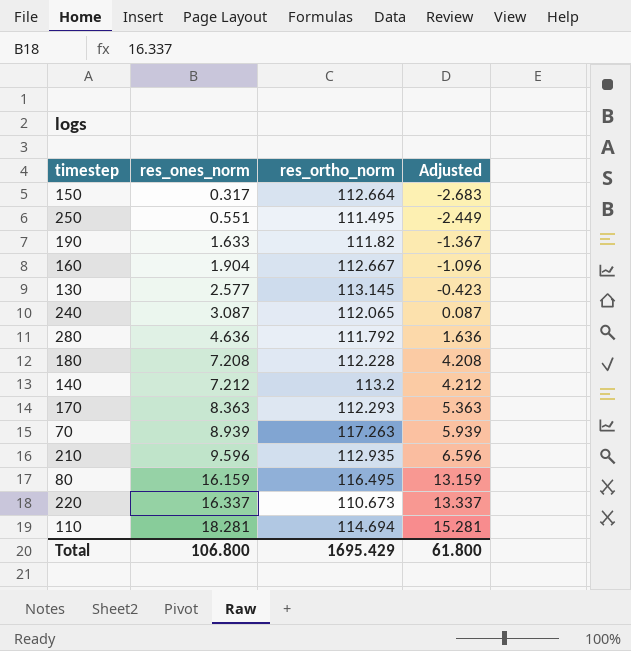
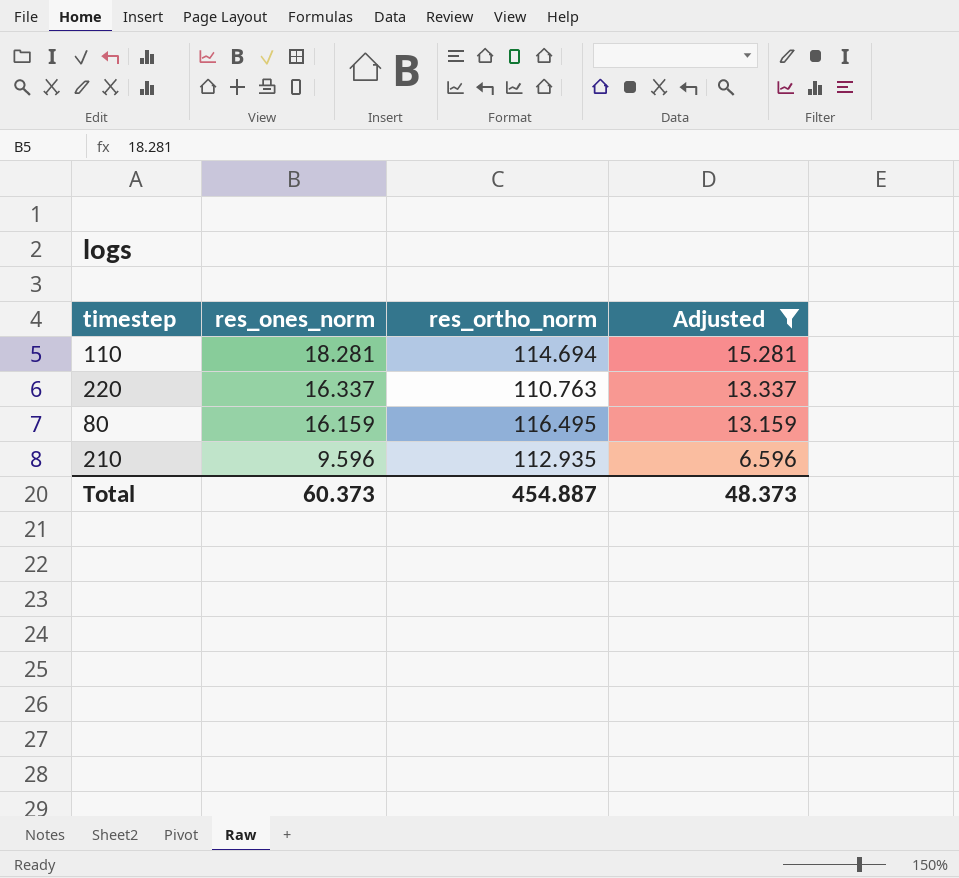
filter: none -> Adjusted >= 6.596
row order: res_ones_norm ascending -> res_ones_norm descending
220 | res_ortho_norm: 110.673 -> 110.763
Total | res_ones_norm: 106.800 -> 60.373
Total | res_ortho_norm: 1695.429 -> 454.887
Total | Adjusted: 61.800 -> 48.373

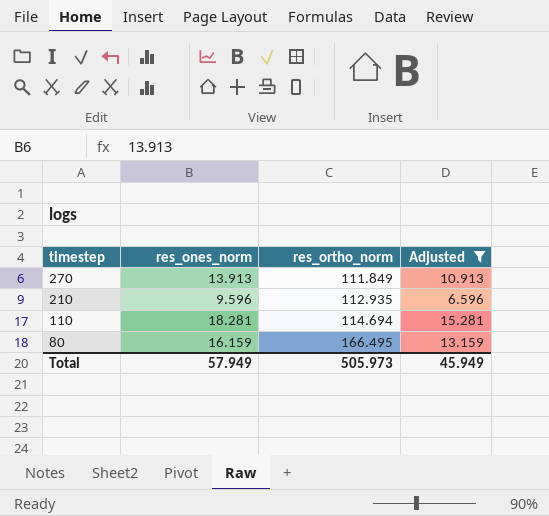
row order: res_ones_norm descending -> timestep descending
row 220: 16.337 | 110.763 | 13.337 -> none
row 270: none -> 13.913 | 111.849 | 10.913
80 | res_ortho_norm: 116.495 -> 166.495
Total | res_ones_norm: 60.373 -> 57.949
Total | res_ortho_norm: 454.887 -> 505.973
Total | Adjusted: 48.373 -> 45.949

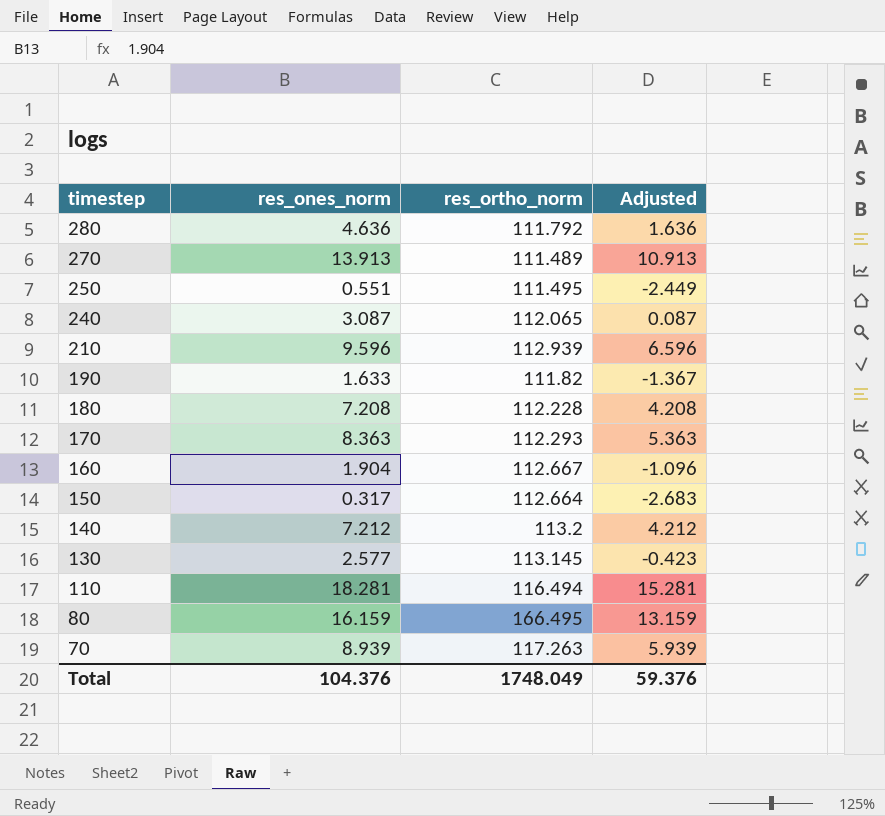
filter: Adjusted >= 6.596 -> none
270 | res_ortho_norm: 111.849 -> 111.489
210 | res_ortho_norm: 112.935 -> 112.939
110 | res_ortho_norm: 114.694 -> 116.494
Total | res_ones_norm: 57.949 -> 104.376
Total | res_ortho_norm: 505.973 -> 1748.049
Total | Adjusted: 45.949 -> 59.376

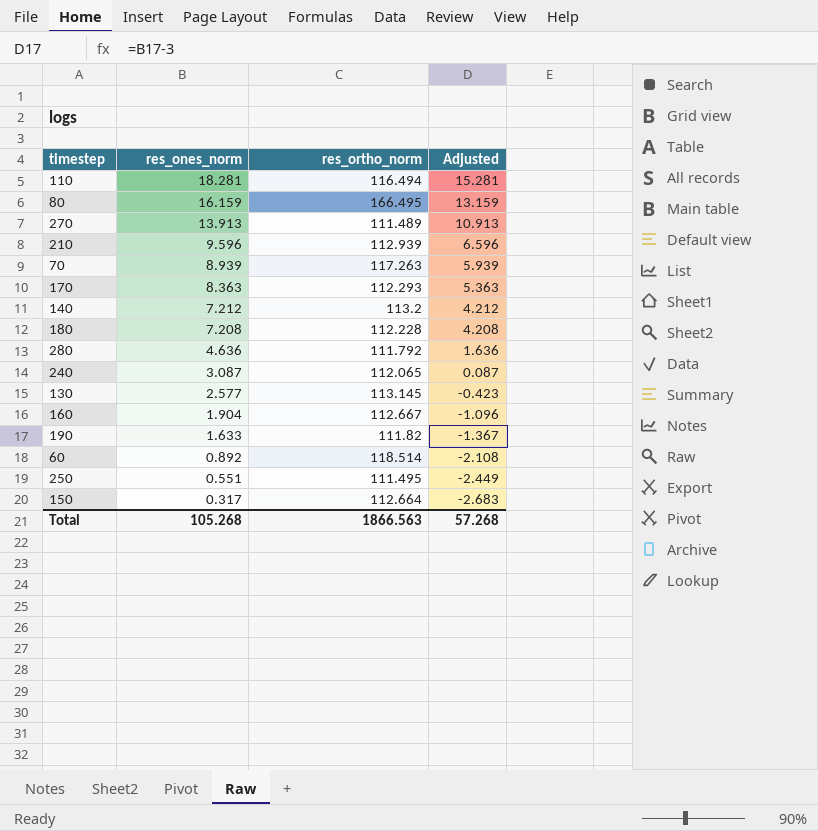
row order: timestep descending -> res_ones_norm descending
row 60: none -> 0.892 | 118.514 | -2.108
Total | res_ones_norm: 104.376 -> 105.268
Total | res_ortho_norm: 1748.049 -> 1866.563
Total | Adjusted: 59.376 -> 57.268

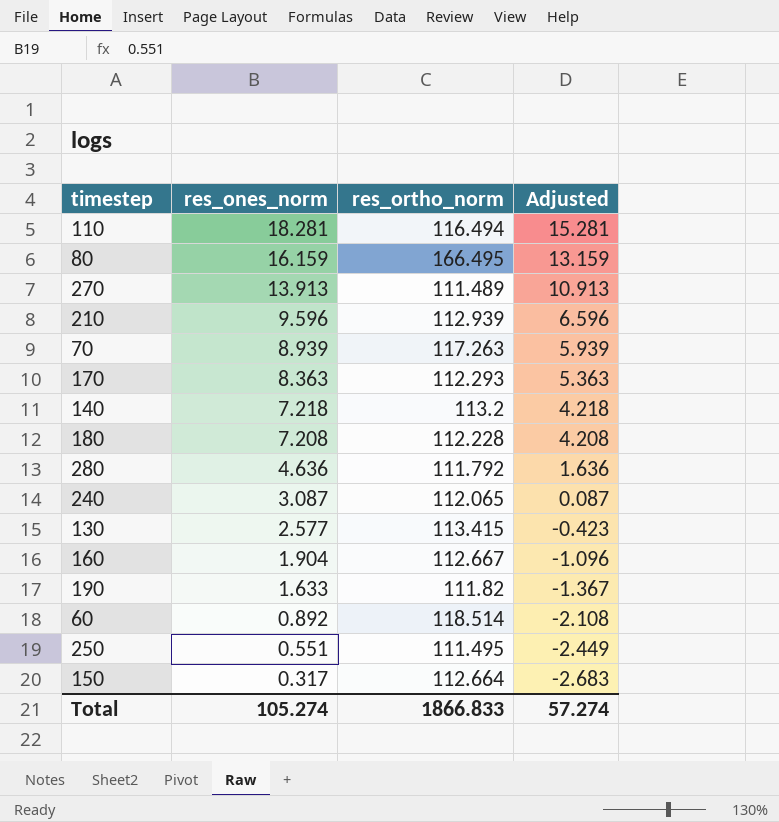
140 | res_ones_norm: 7.212 -> 7.218
140 | Adjusted: 4.212 -> 4.218
130 | res_ortho_norm: 113.145 -> 113.415
Total | res_ones_norm: 105.268 -> 105.274
Total | res_ortho_norm: 1866.563 -> 1866.833
Total | Adjusted: 57.268 -> 57.274

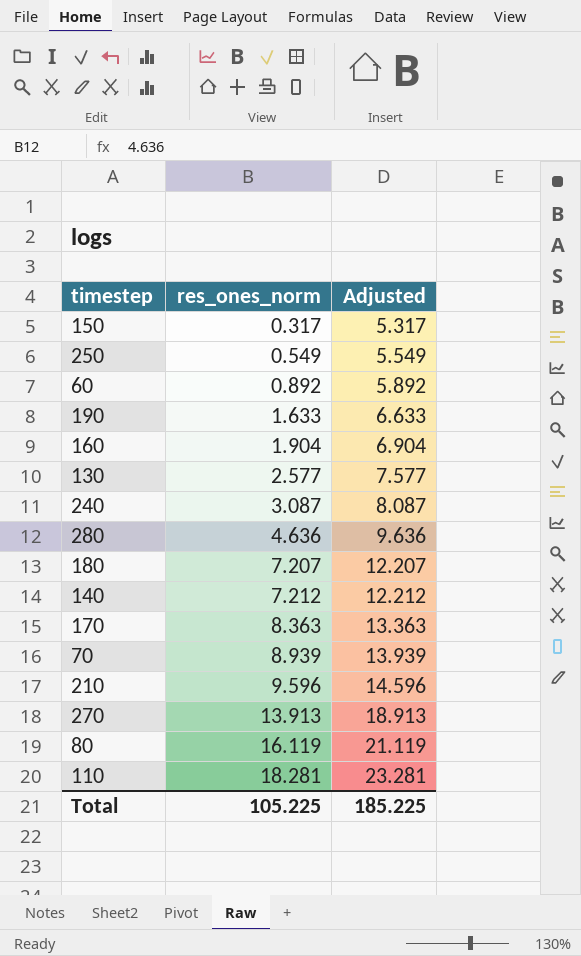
row order: res_ones_norm descending -> res_ones_norm ascending
column res_ortho_norm | position: 3 -> none
column Adjusted | formula: [res_ones_norm] - 3 -> [res_ones_norm] + 5
250 | res_ones_norm: 0.551 -> 0.549
180 | res_ones_norm: 7.208 -> 7.207
140 | res_ones_norm: 7.218 -> 7.212
80 | res_ones_norm: 16.159 -> 16.119
Total | res_ones_norm: 105.274 -> 105.225
Total | Adjusted: 57.274 -> 185.225

